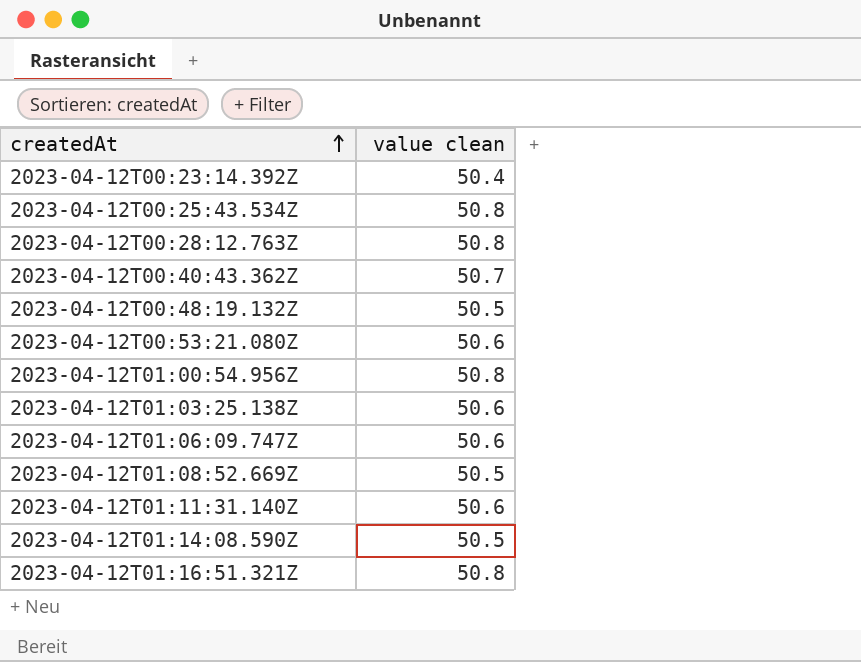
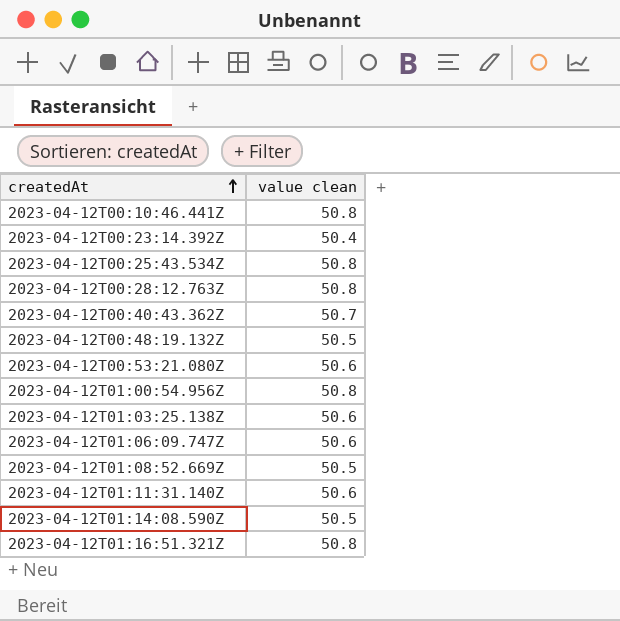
row 2023-04-12T00:10:46.441Z: none -> 50.8

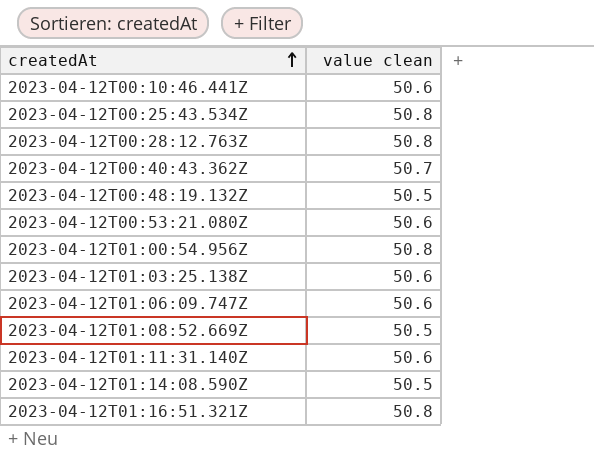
row 2023-04-12T00:23:14.392Z: 50.4 -> none
2023-04-12T00:10:46.441Z | value clean: 50.8 -> 50.6

